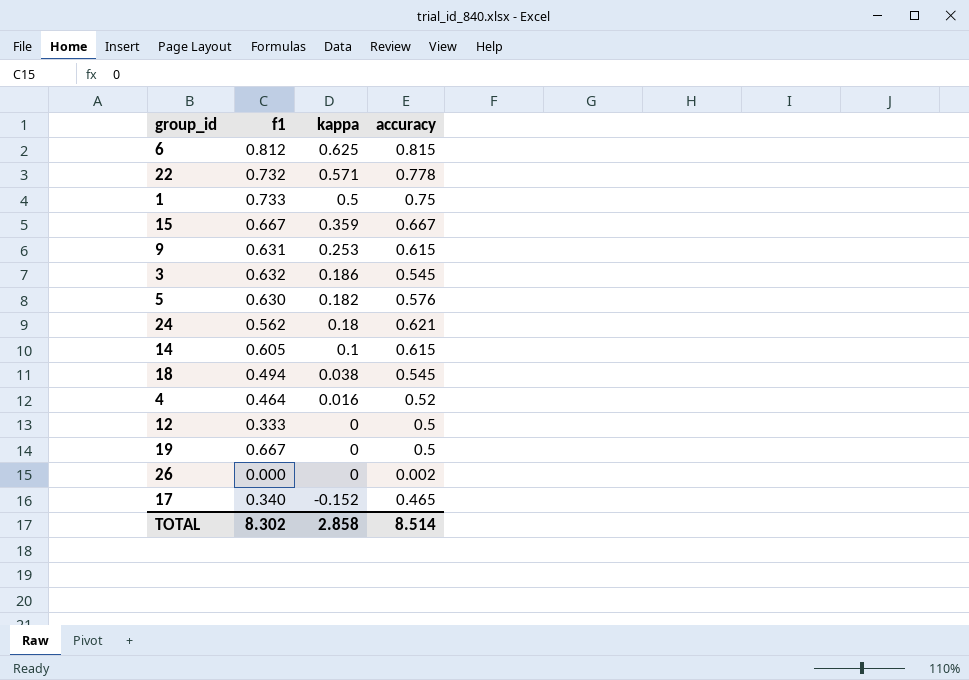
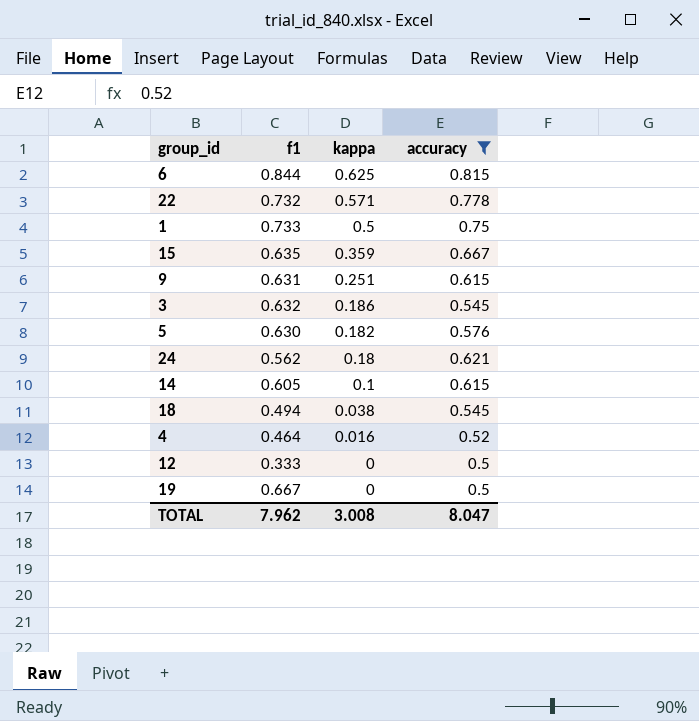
filter: none -> accuracy >= 0.5
6 | f1: 0.812 -> 0.844
15 | f1: 0.667 -> 0.635
9 | kappa: 0.253 -> 0.251
TOTAL | f1: 8.302 -> 7.962
TOTAL | kappa: 2.858 -> 3.008
TOTAL | accuracy: 8.514 -> 8.047

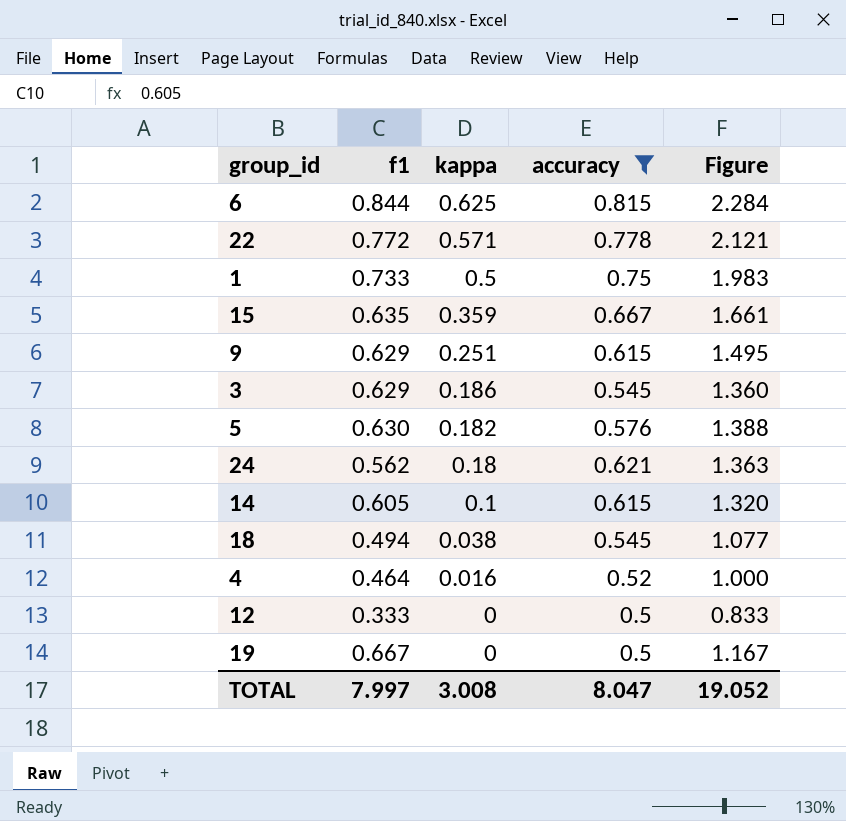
column Figure | formula: none -> [f1] + [kappa] + [accuracy]
22 | f1: 0.732 -> 0.772
9 | f1: 0.631 -> 0.629
3 | f1: 0.632 -> 0.629
TOTAL | f1: 7.962 -> 7.997

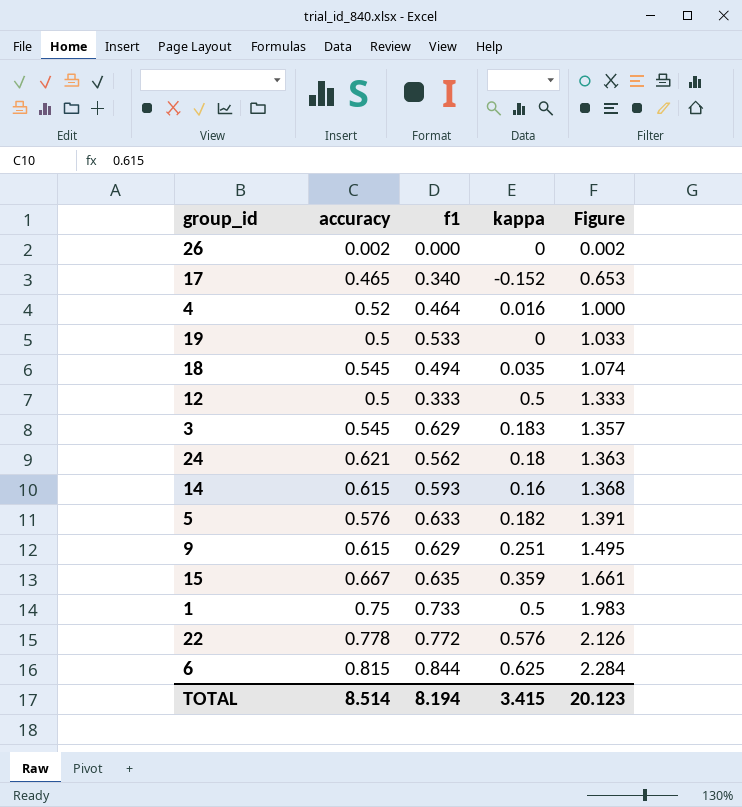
filter: accuracy >= 0.5 -> none
row order: kappa descending -> Figure ascending
column accuracy | position: 4 -> 2
19 | f1: 0.667 -> 0.533
19 | Figure: 1.167 -> 1.033
18 | kappa: 0.038 -> 0.035
18 | Figure: 1.077 -> 1.074
12 | kappa: 0 -> 0.5
12 | Figure: 0.833 -> 1.333
3 | kappa: 0.186 -> 0.183
3 | Figure: 1.360 -> 1.357
14 | f1: 0.605 -> 0.593
14 | kappa: 0.1 -> 0.16
14 | Figure: 1.320 -> 1.368
5 | f1: 0.630 -> 0.633
5 | Figure: 1.388 -> 1.391
22 | kappa: 0.571 -> 0.576
22 | Figure: 2.121 -> 2.126
TOTAL | accuracy: 8.047 -> 8.514
TOTAL | f1: 7.997 -> 8.194
TOTAL | kappa: 3.008 -> 3.415
TOTAL | Figure: 19.052 -> 20.123

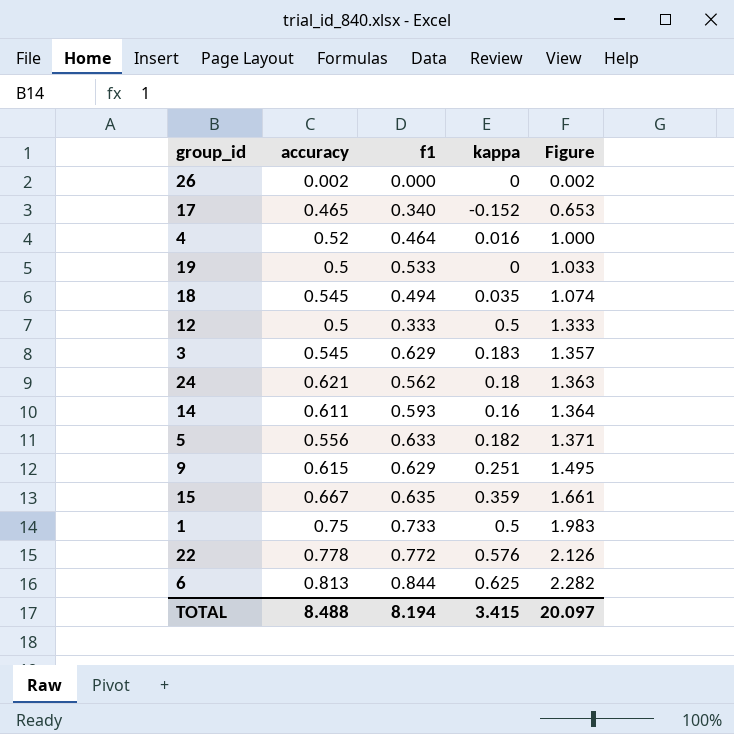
14 | accuracy: 0.615 -> 0.611
14 | Figure: 1.368 -> 1.364
5 | accuracy: 0.576 -> 0.556
5 | Figure: 1.391 -> 1.371
6 | accuracy: 0.815 -> 0.813
6 | Figure: 2.284 -> 2.282
TOTAL | accuracy: 8.514 -> 8.488
TOTAL | Figure: 20.123 -> 20.097

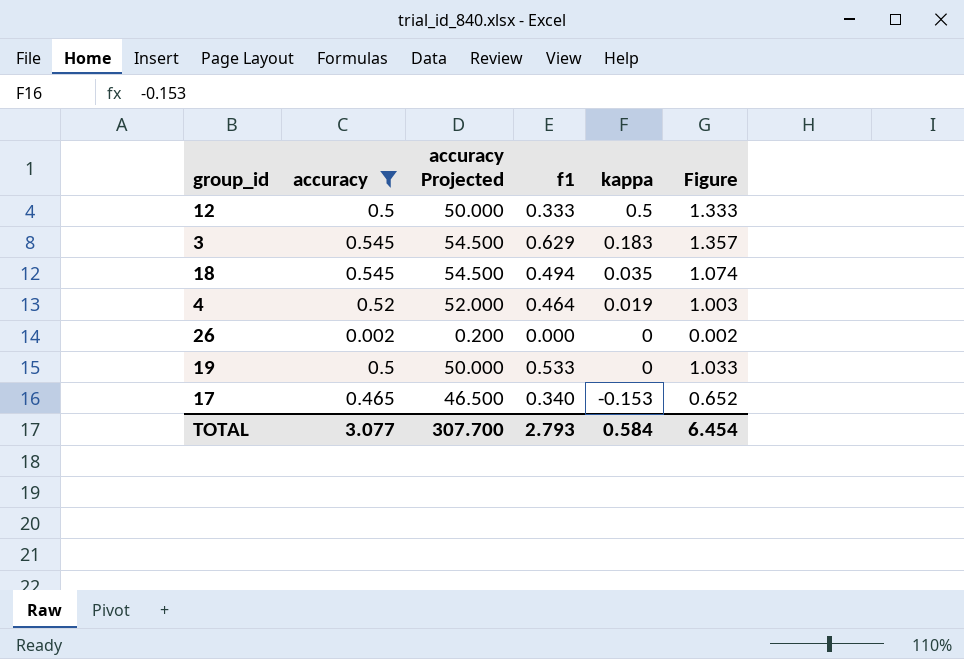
filter: none -> accuracy <= 0.545
row order: Figure ascending -> kappa descending
column accuracy Projected | formula: none -> [accuracy] * 100
4 | kappa: 0.016 -> 0.019
4 | Figure: 1.000 -> 1.003
17 | kappa: -0.152 -> -0.153
17 | Figure: 0.653 -> 0.652
TOTAL | accuracy: 8.488 -> 3.077
TOTAL | f1: 8.194 -> 2.793
TOTAL | kappa: 3.415 -> 0.584
TOTAL | Figure: 20.097 -> 6.454

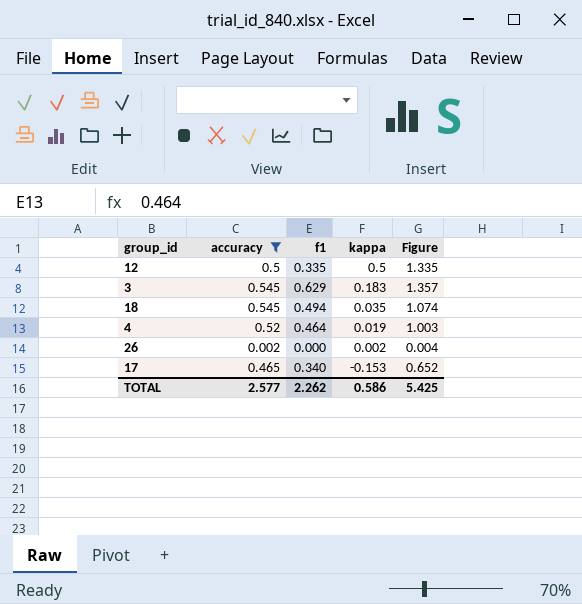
column accuracy Projected | formula: [accuracy] * 100 -> none
row 19: 0.5 | 50.000 | 0.533 | 0 | 1.033 -> none
12 | f1: 0.333 -> 0.335
12 | Figure: 1.333 -> 1.335
26 | kappa: 0 -> 0.002
26 | Figure: 0.002 -> 0.004
TOTAL | accuracy: 3.077 -> 2.577
TOTAL | f1: 2.793 -> 2.262
TOTAL | kappa: 0.584 -> 0.586
TOTAL | Figure: 6.454 -> 5.425

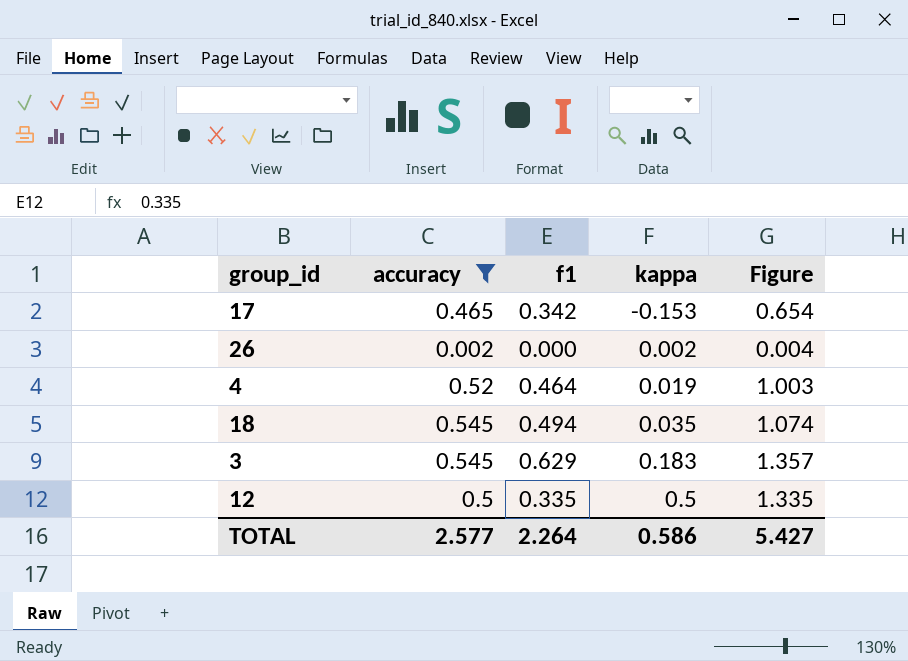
row order: kappa descending -> kappa ascending
17 | f1: 0.340 -> 0.342
17 | Figure: 0.652 -> 0.654
TOTAL | f1: 2.262 -> 2.264
TOTAL | Figure: 5.425 -> 5.427

